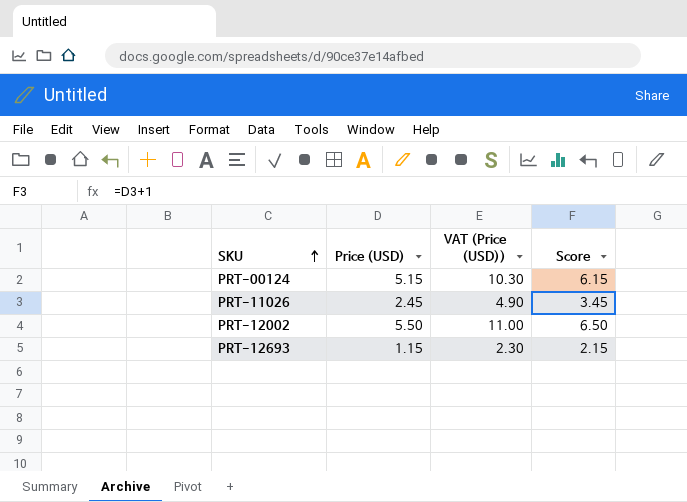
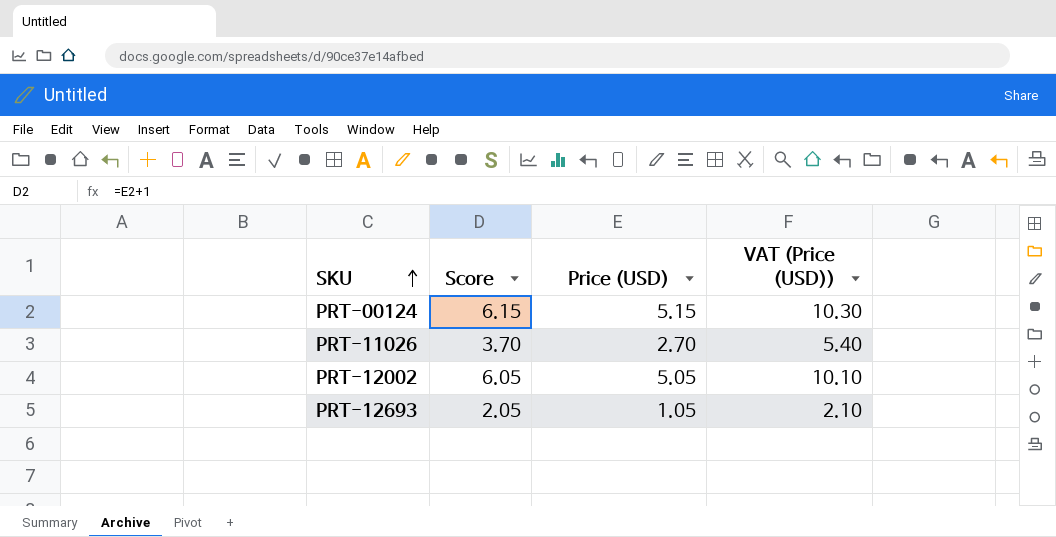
column Score | position: 4 -> 2
PRT-11026 | Score: 3.45 -> 3.70
PRT-11026 | Price (USD): 2.45 -> 2.70
PRT-11026 | VAT (Price (USD)): 4.90 -> 5.40
PRT-12002 | Score: 6.50 -> 6.05
PRT-12002 | Price (USD): 5.50 -> 5.05
PRT-12002 | VAT (Price (USD)): 11.00 -> 10.10
PRT-12693 | Score: 2.15 -> 2.05
PRT-12693 | Price (USD): 1.15 -> 1.05
PRT-12693 | VAT (Price (USD)): 2.30 -> 2.10

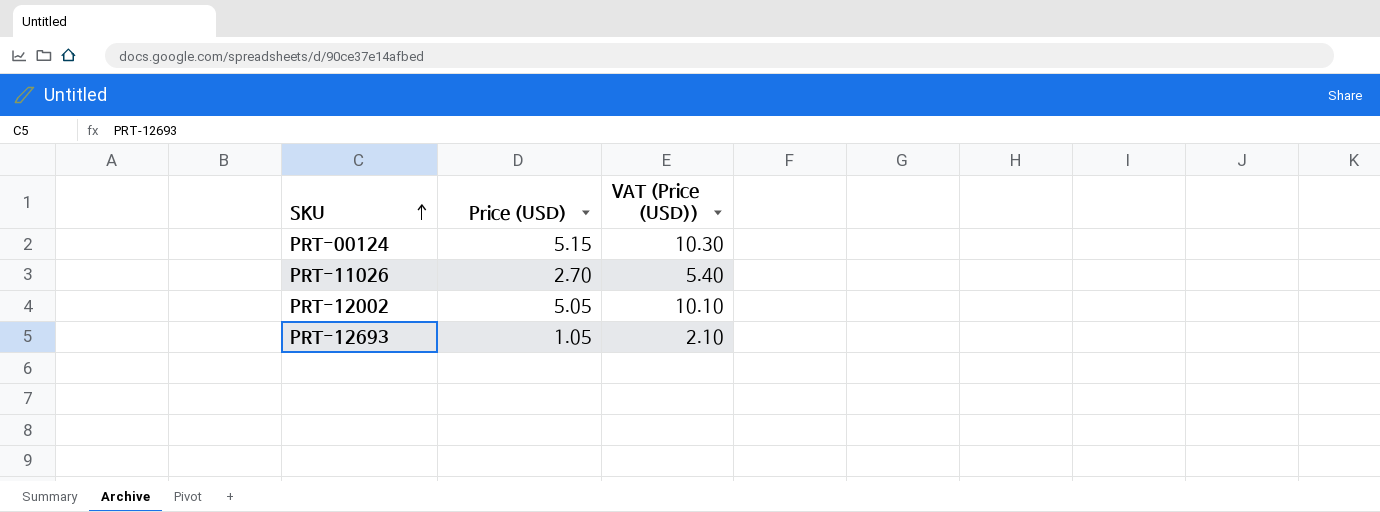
column Score | formula: [Price (USD)] + 1 -> none

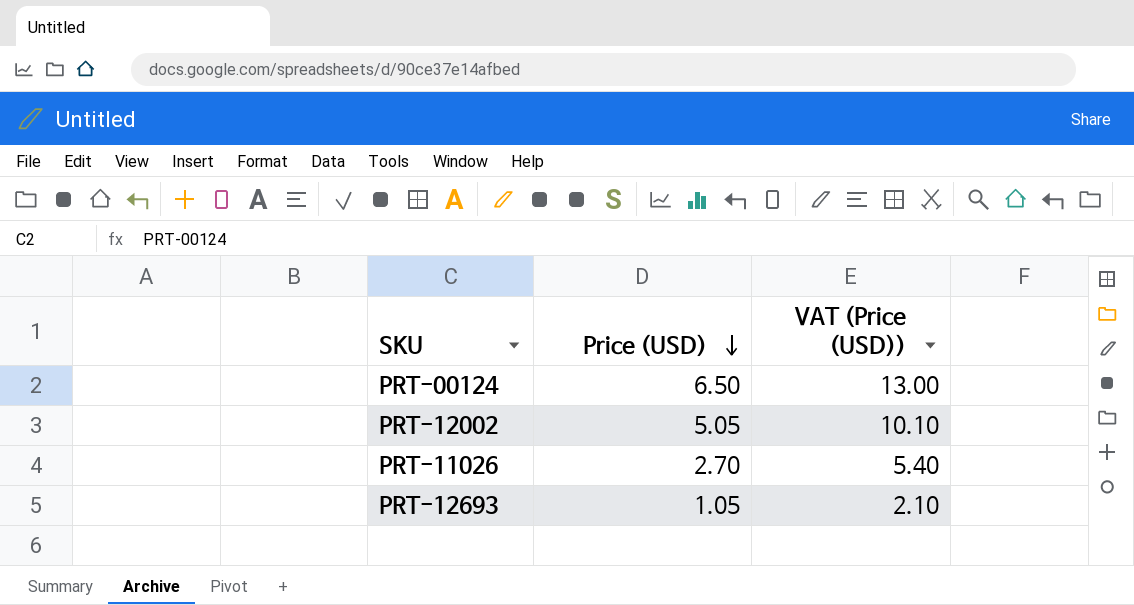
row order: SKU ascending -> Price (USD) descending
PRT-00124 | Price (USD): 5.15 -> 6.50
PRT-00124 | VAT (Price (USD)): 10.30 -> 13.00

